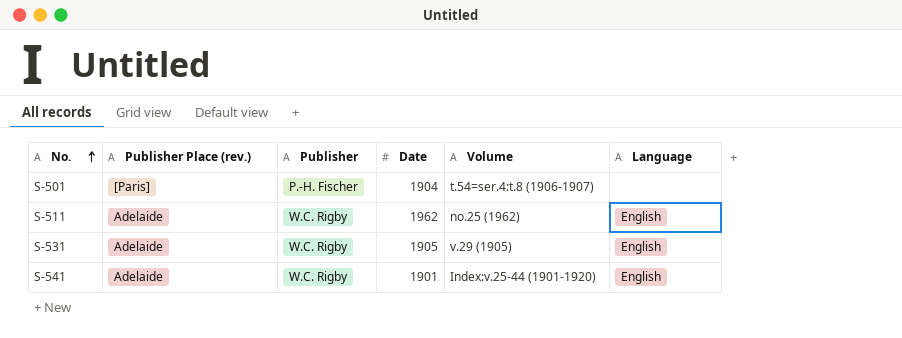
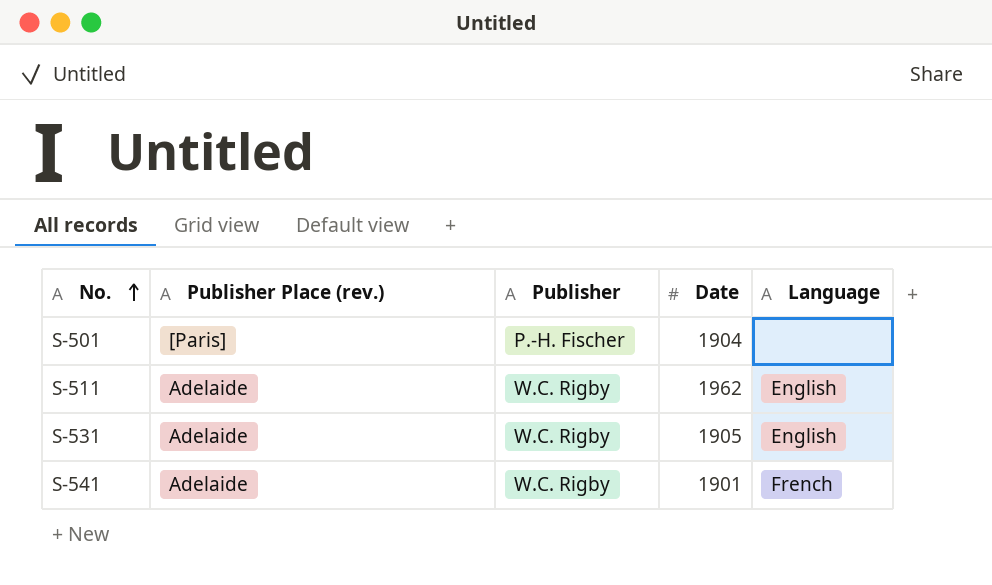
column Volume | position: 5 -> none
S-541 | Language: English -> French

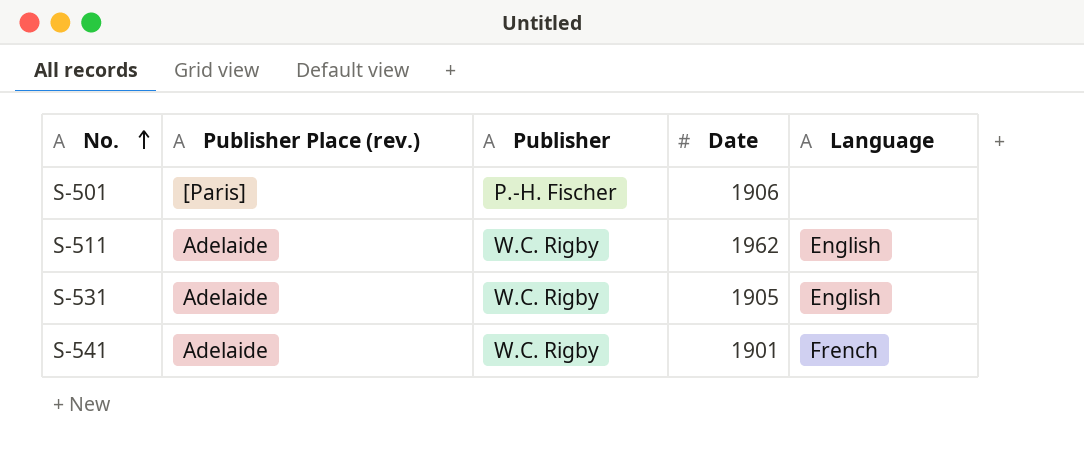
S-501 | Date: 1904 -> 1906

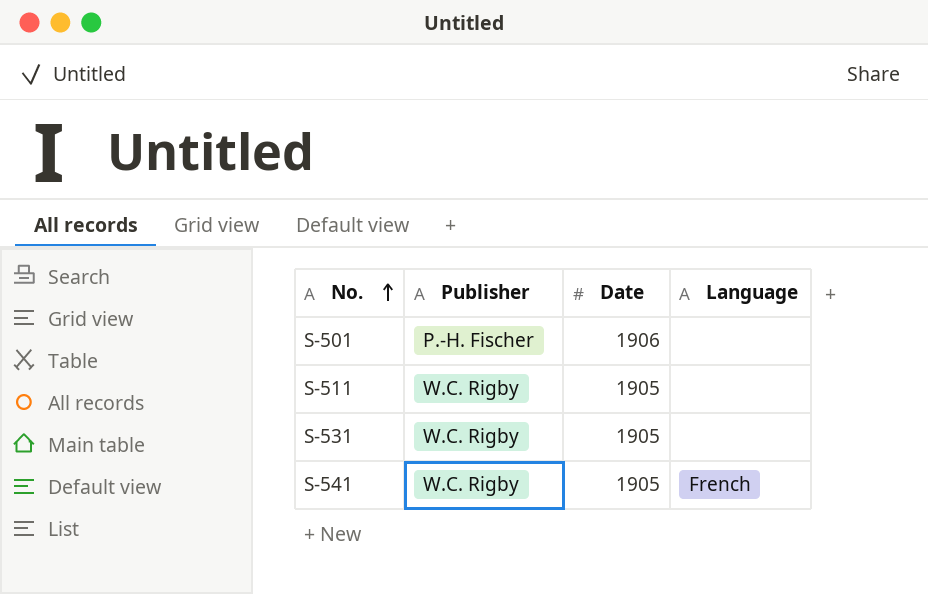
column Publisher Place (rev.) | position: 2 -> none
S-511 | Date: 1962 -> 1905
S-511 | Language: English -> none
S-531 | Language: English -> none
S-541 | Date: 1901 -> 1905

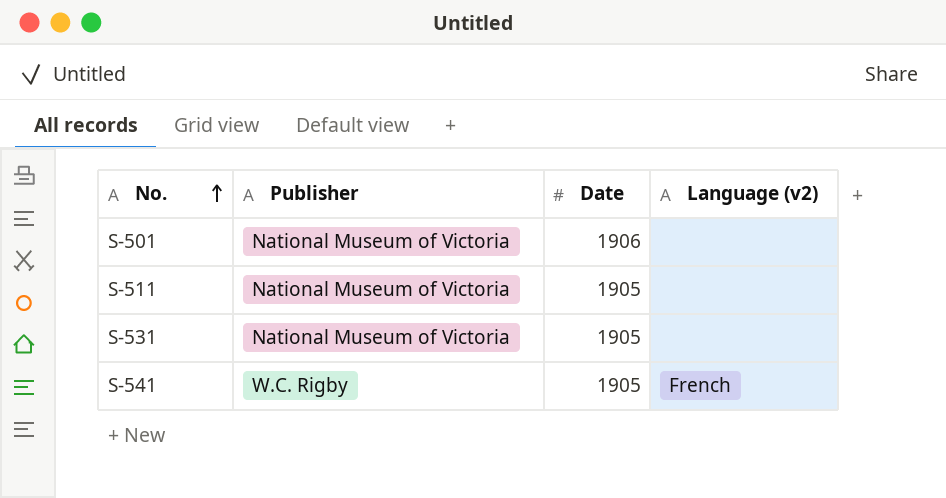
column name: Language -> Language (v2)
S-501 | Publisher: P.-H. Fischer -> National Museum of Victoria
S-511 | Publisher: W.C. Rigby -> National Museum of Victoria
S-531 | Publisher: W.C. Rigby -> National Museum of Victoria

